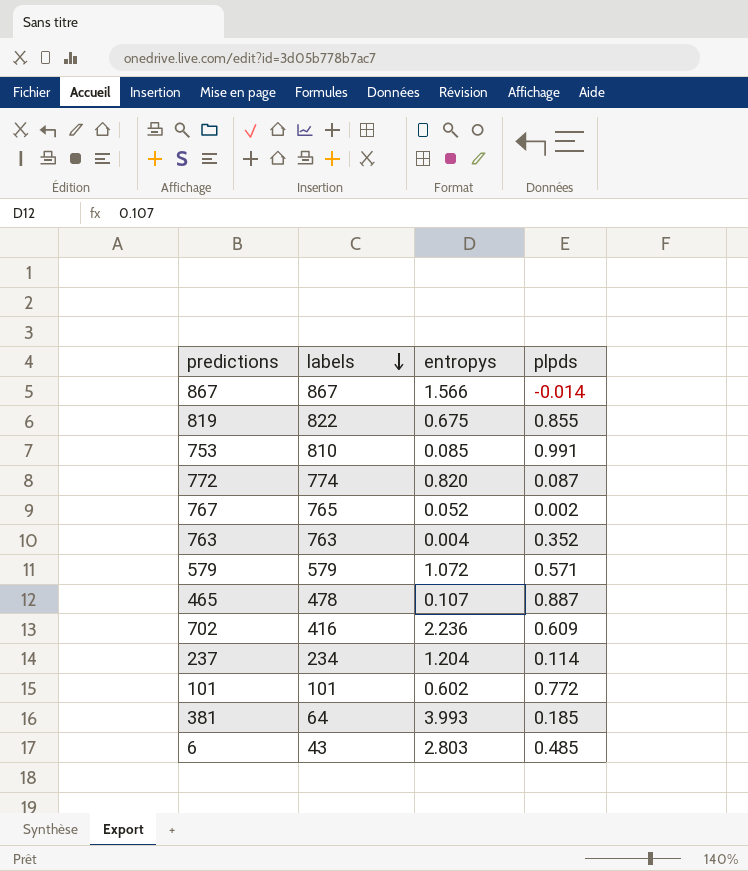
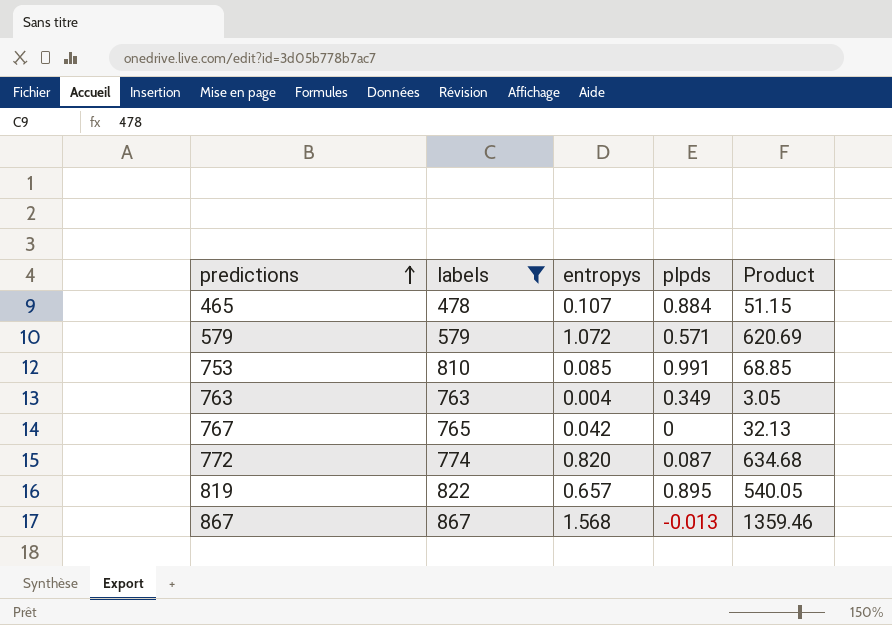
filter: none -> labels >= 478
row order: labels descending -> predictions ascending
column Product | formula: none -> [labels] * [entropys]
465 | plpds: 0.887 -> 0.884
763 | plpds: 0.352 -> 0.349
767 | entropys: 0.052 -> 0.042
767 | plpds: 0.002 -> 0
819 | entropys: 0.675 -> 0.657
819 | plpds: 0.855 -> 0.895
867 | entropys: 1.566 -> 1.568
867 | plpds: -0.014 -> -0.013

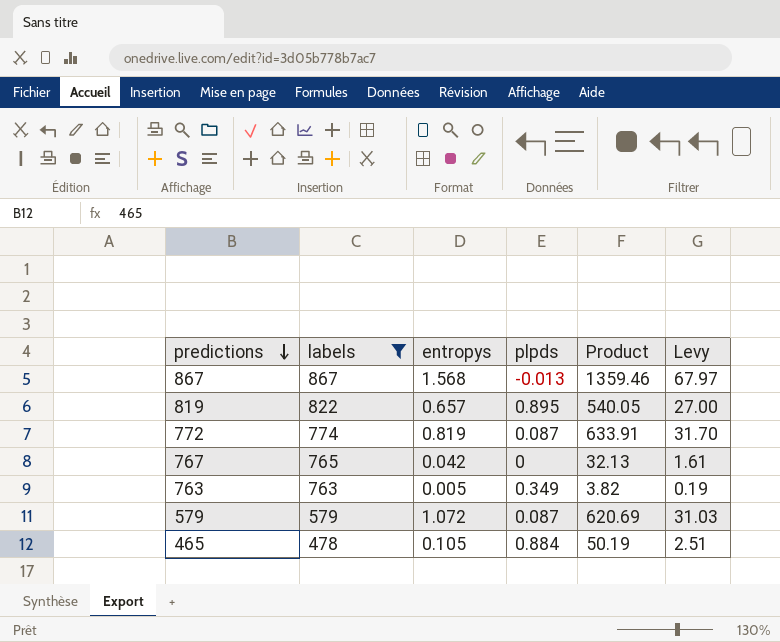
row order: predictions ascending -> predictions descending
column Levy | formula: none -> [Product] * 0.05
row 753: 810 | 0.085 | 0.991 | 68.85 -> none
772 | entropys: 0.820 -> 0.819
772 | Product: 634.68 -> 633.91
763 | entropys: 0.004 -> 0.005
763 | Product: 3.05 -> 3.82
579 | plpds: 0.571 -> 0.087
465 | entropys: 0.107 -> 0.105
465 | Product: 51.15 -> 50.19

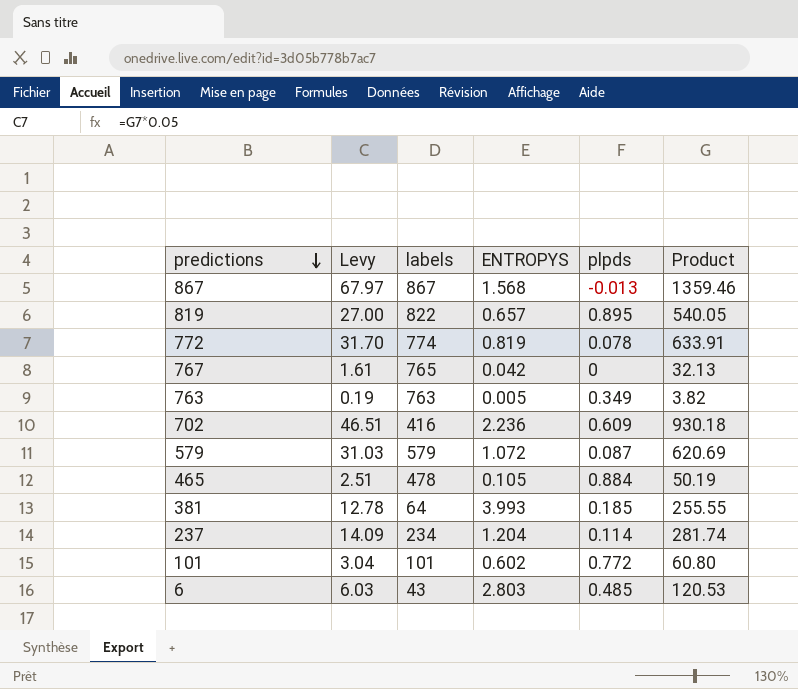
filter: labels >= 478 -> none
column Levy | position: 6 -> 2
column name: entropys -> ENTROPYS
772 | plpds: 0.087 -> 0.078

